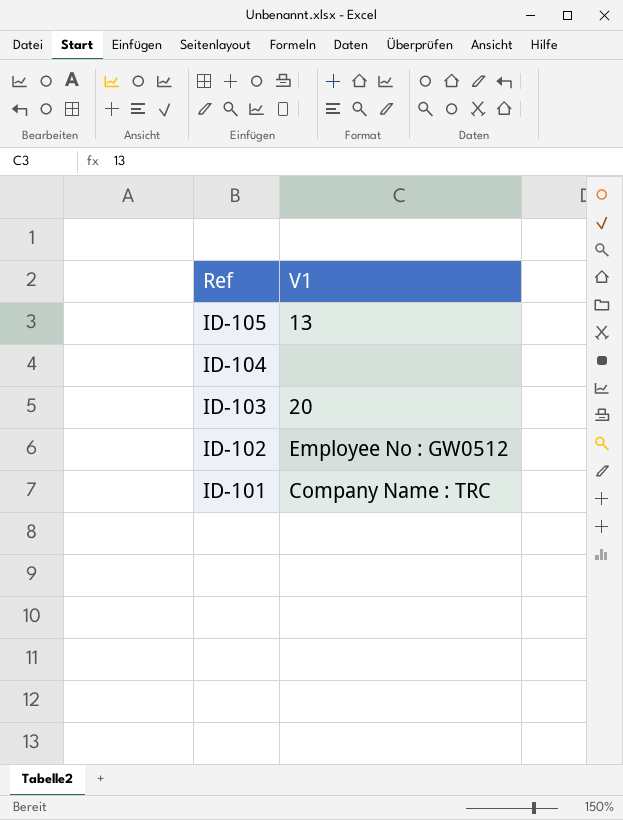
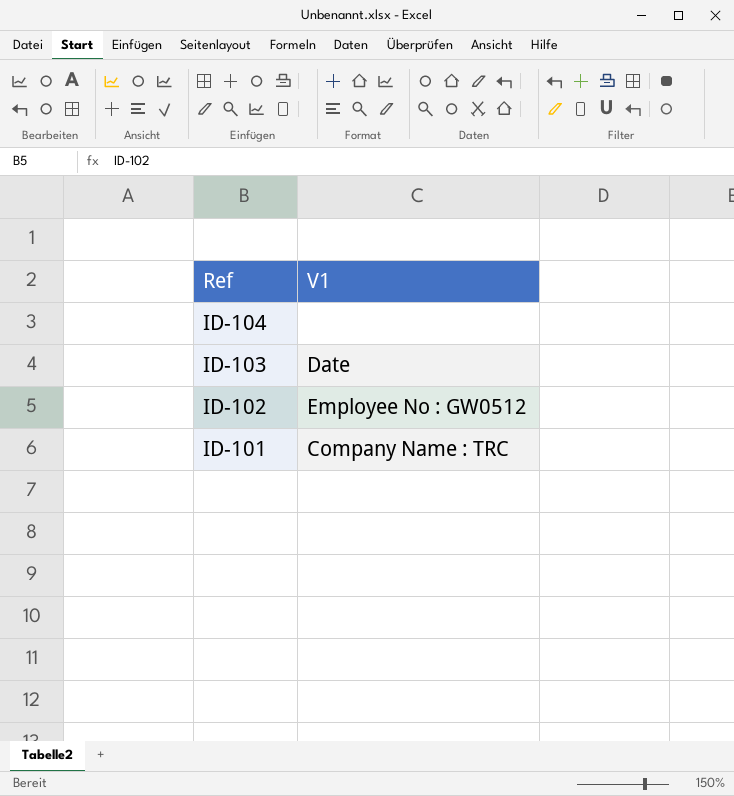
row ID-105: 13 -> none
ID-103 | V1: 20 -> Date

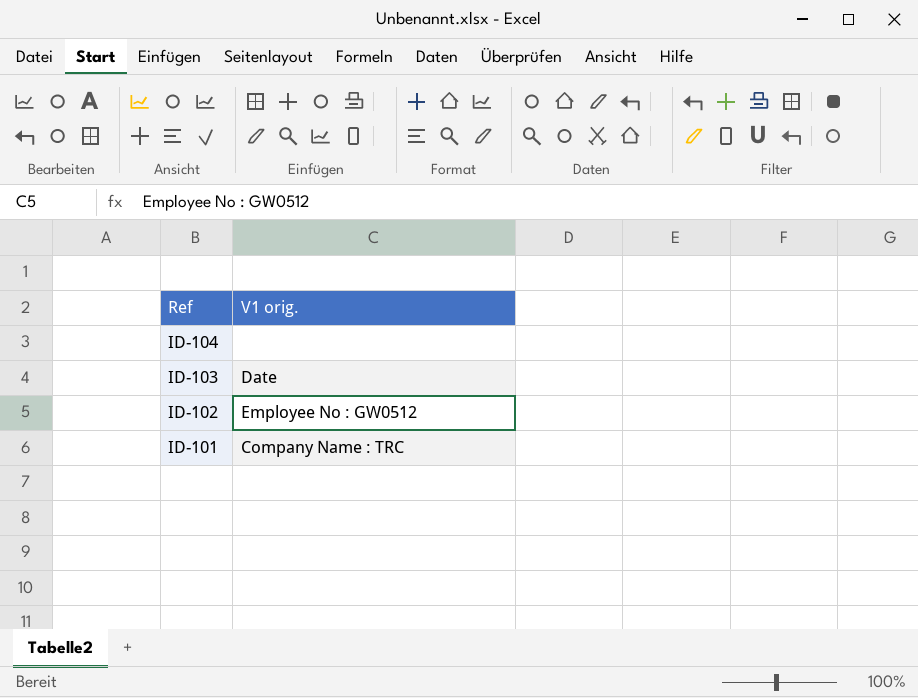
column name: V1 -> V1 orig.

